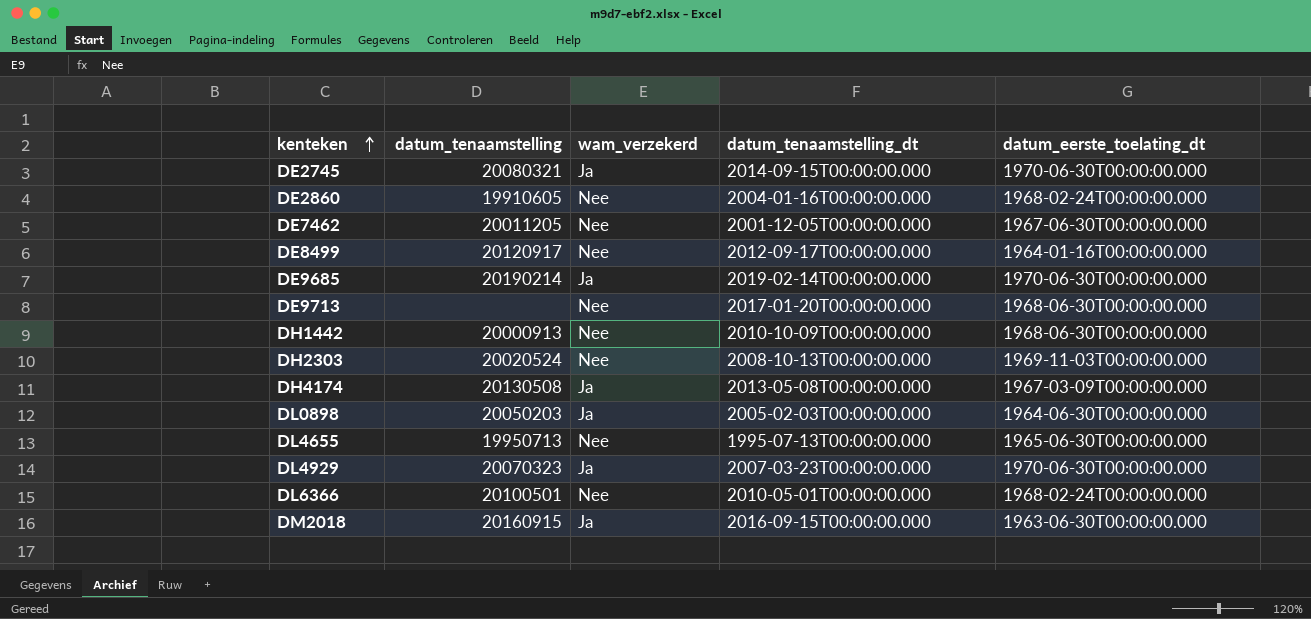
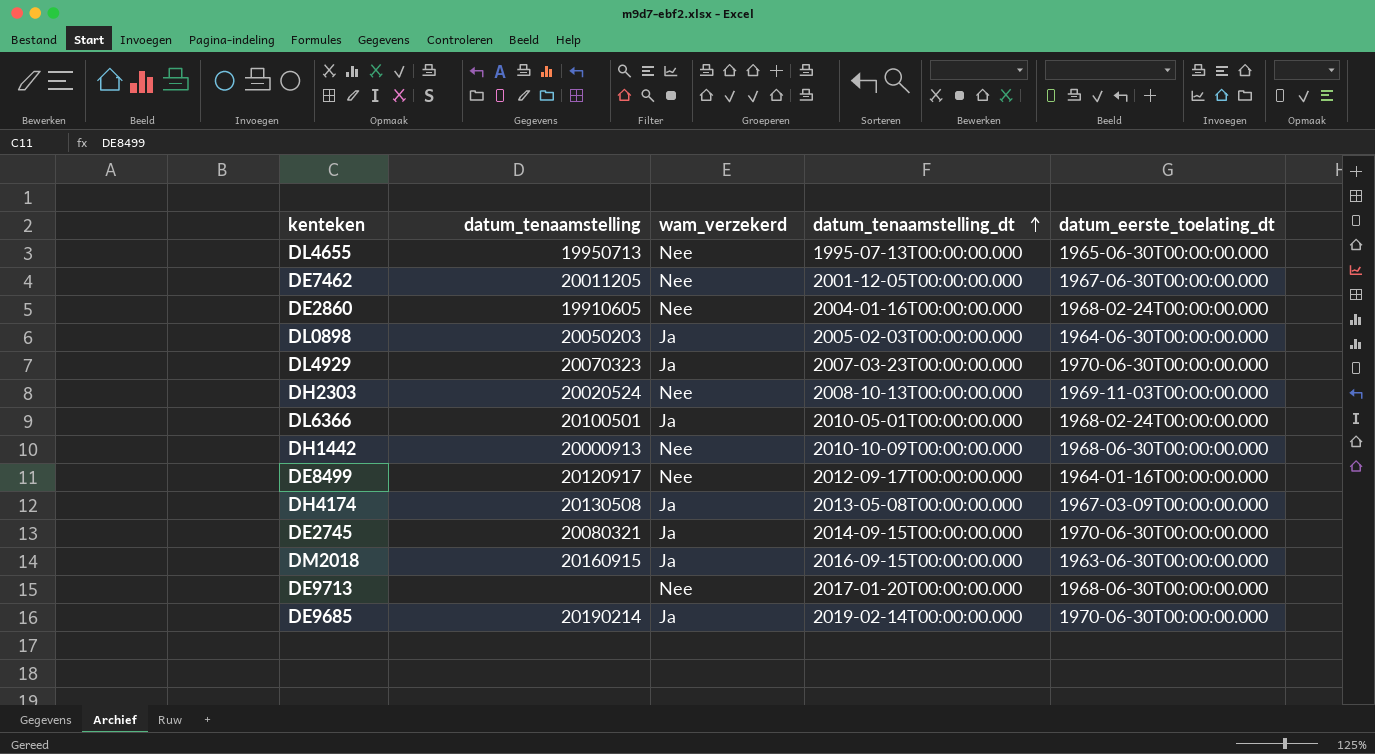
row order: kenteken ascending -> datum_tenaamstelling_dt ascending
DL6366 | wam_verzekerd: Nee -> Ja

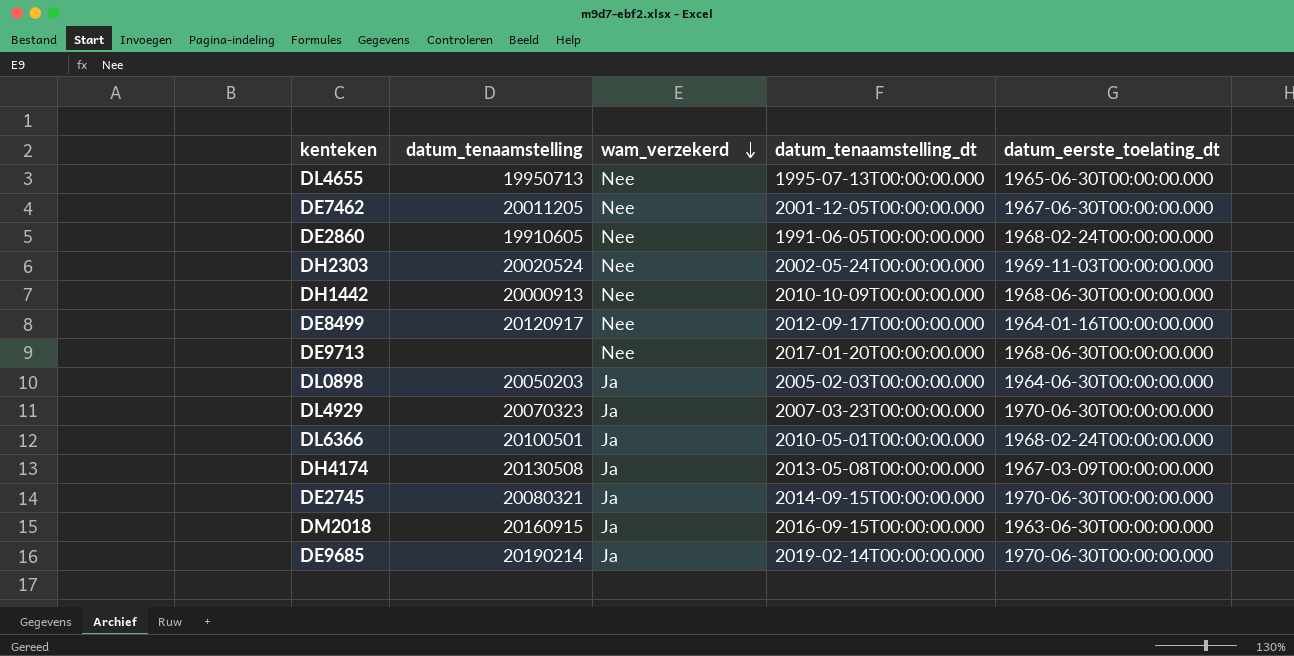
row order: datum_tenaamstelling_dt ascending -> wam_verzekerd descending
DE2860 | datum_tenaamstelling_dt: 2004-01-16T00:00:00.000 -> 1991-06-05T00:00:00.000
DH2303 | datum_tenaamstelling_dt: 2008-10-13T00:00:00.000 -> 2002-05-24T00:00:00.000

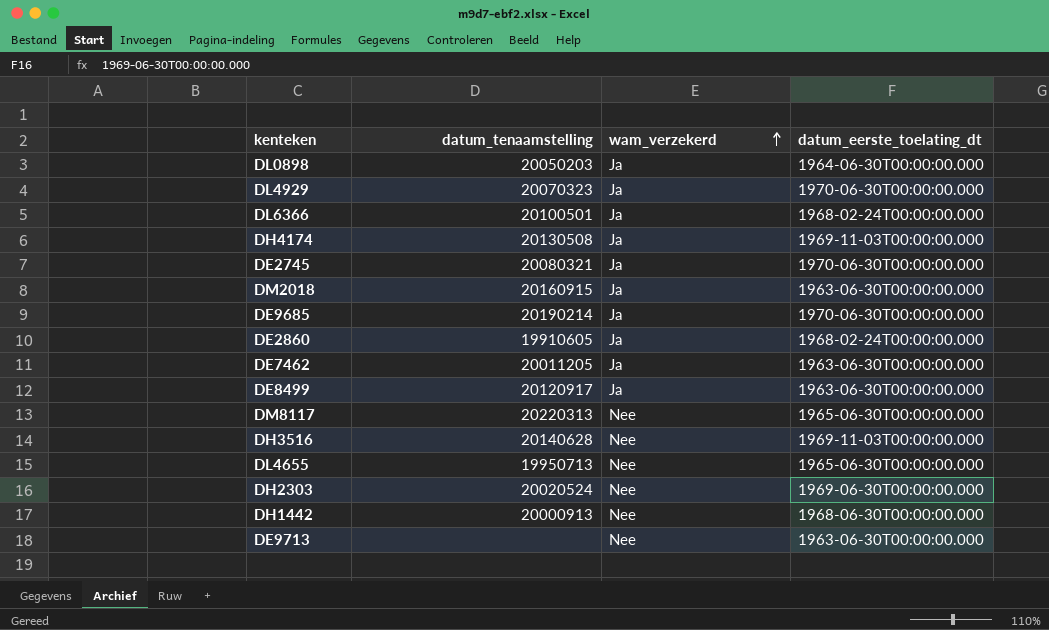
row order: wam_verzekerd descending -> wam_verzekerd ascending
column datum_tenaamstelling_dt | position: 4 -> none
DH4174 | datum_eerste_toelating_dt: 1967-03-09T00:00:00.000 -> 1969-11-03T00:00:00.000
DE2860 | wam_verzekerd: Nee -> Ja
DE7462 | wam_verzekerd: Nee -> Ja
DE7462 | datum_eerste_toelating_dt: 1967-06-30T00:00:00.000 -> 1963-06-30T00:00:00.000
DE8499 | wam_verzekerd: Nee -> Ja
DE8499 | datum_eerste_toelating_dt: 1964-01-16T00:00:00.000 -> 1963-06-30T00:00:00.000
row DM8117: none -> 20220313 | Nee | 1965-06-30T00:00:00.000
row DH3516: none -> 20140628 | Nee | 1969-11-03T00:00:00.000
DH2303 | datum_eerste_toelating_dt: 1969-11-03T00:00:00.000 -> 1969-06-30T00:00:00.000
DE9713 | datum_eerste_toelating_dt: 1968-06-30T00:00:00.000 -> 1963-06-30T00:00:00.000

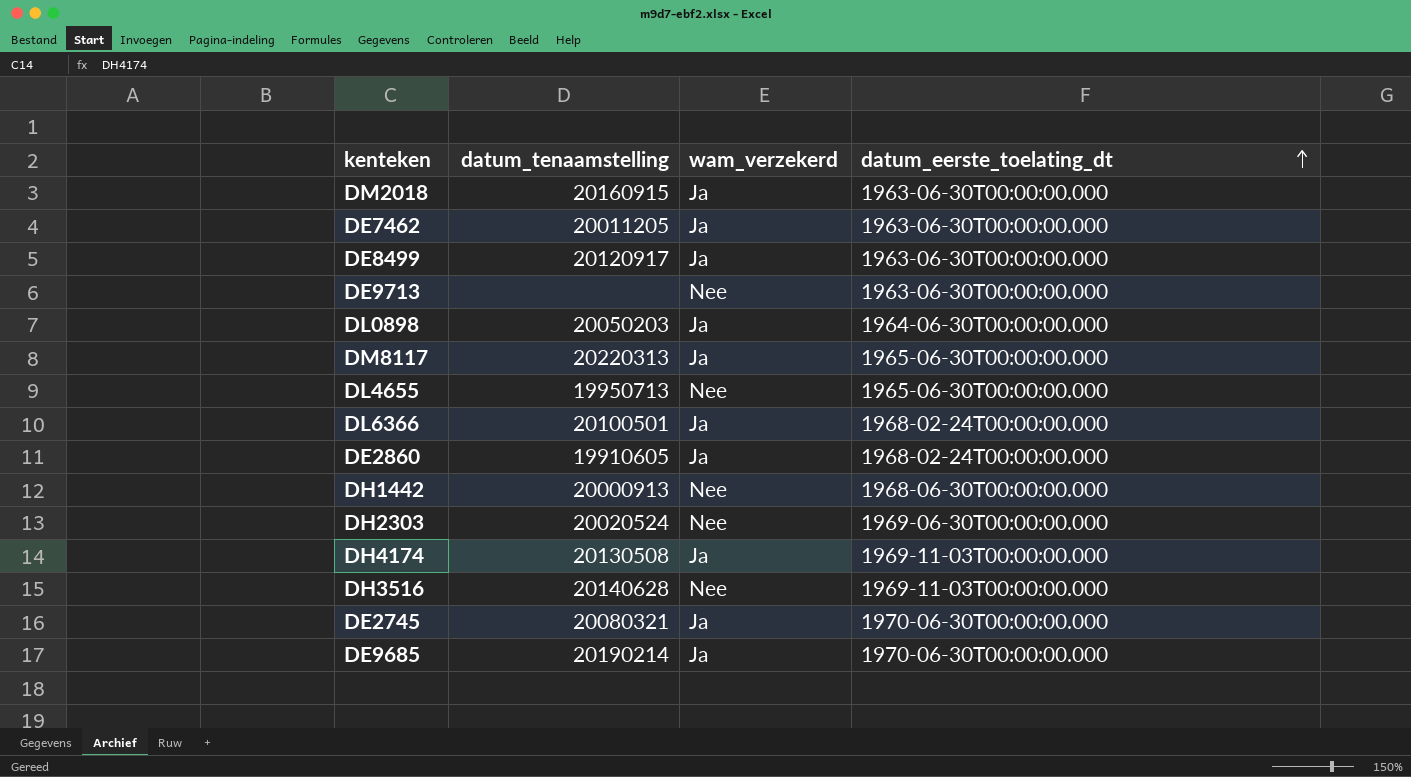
row order: wam_verzekerd ascending -> datum_eerste_toelating_dt ascending
row DL4929: 20070323 | Ja | 1970-06-30T00:00:00.000 -> none
DM8117 | wam_verzekerd: Nee -> Ja

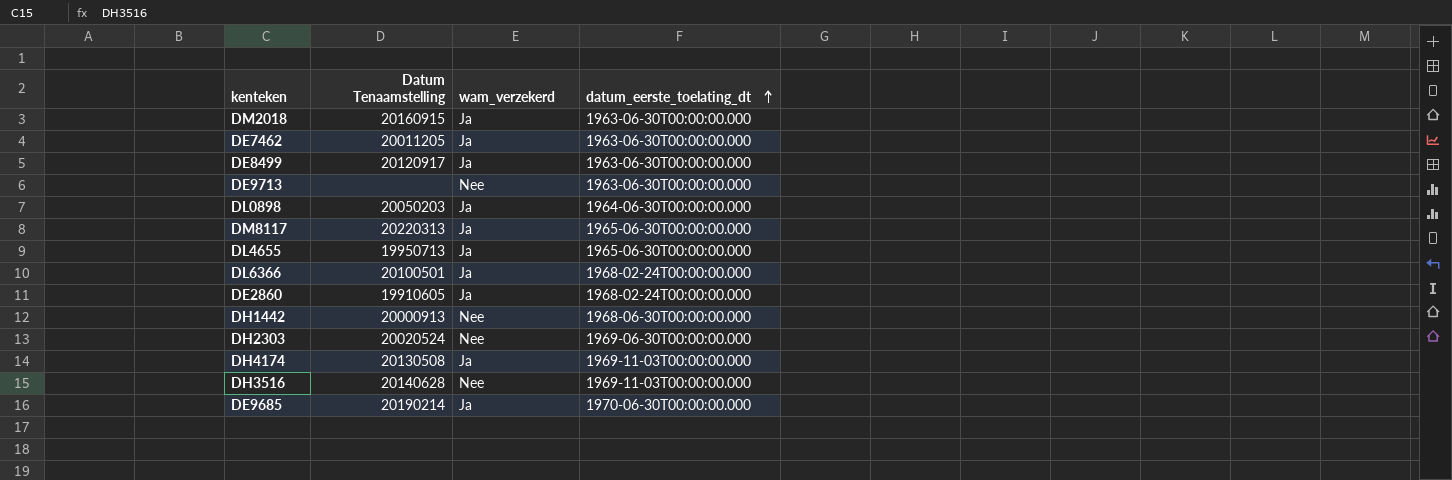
column name: datum_tenaamstelling -> Datum Tenaamstelling
row DE2745: 20080321 | Ja | 1970-06-30T00:00:00.000 -> none
DL4655 | wam_verzekerd: Nee -> Ja

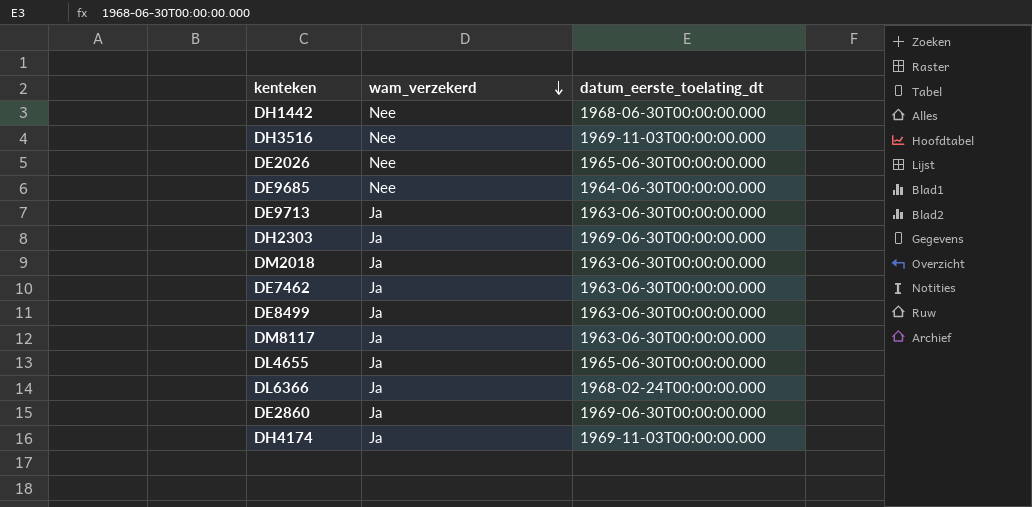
row order: datum_eerste_toelating_dt ascending -> wam_verzekerd descending
column Datum Tenaamstelling | position: 2 -> none
row DL0898: 20050203 | Ja | 1964-06-30T00:00:00.000 -> none
row DE2026: none -> Nee | 1965-06-30T00:00:00.000
DE9685 | wam_verzekerd: Ja -> Nee
DE9685 | datum_eerste_toelating_dt: 1970-06-30T00:00:00.000 -> 1964-06-30T00:00:00.000
DE9713 | wam_verzekerd: Nee -> Ja
DH2303 | wam_verzekerd: Nee -> Ja
DM8117 | datum_eerste_toelating_dt: 1965-06-30T00:00:00.000 -> 1963-06-30T00:00:00.000
DE2860 | datum_eerste_toelating_dt: 1968-02-24T00:00:00.000 -> 1969-06-30T00:00:00.000

